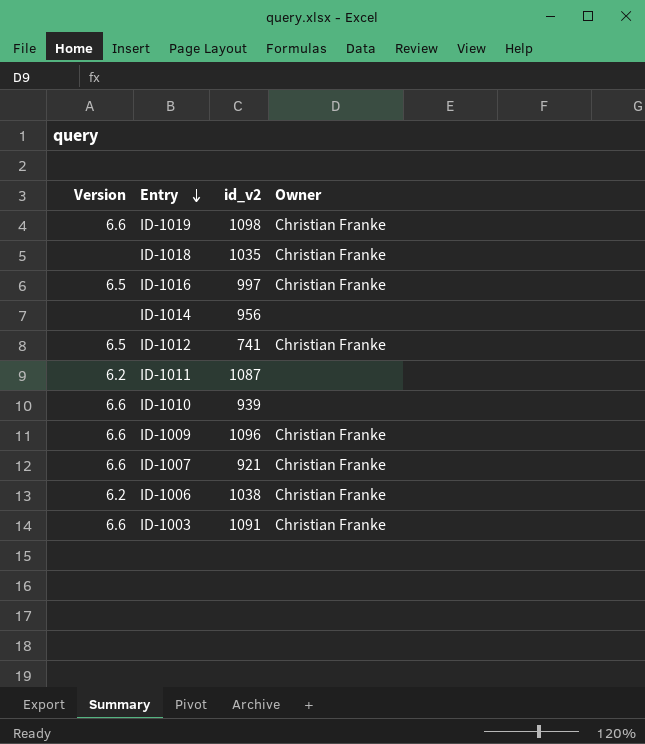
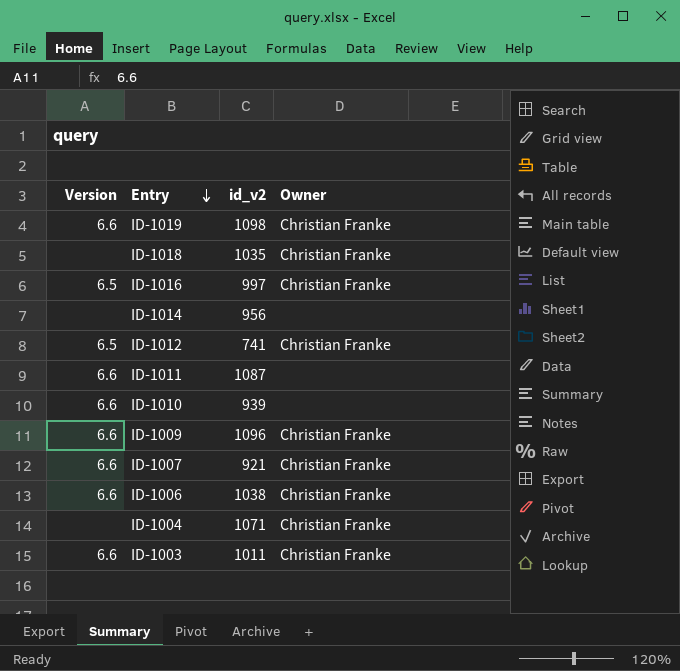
ID-1011 | Version: 6.2 -> 6.6
ID-1006 | Version: 6.2 -> 6.6
row ID-1004: none -> none | 1071 | Christian Franke
ID-1003 | id_v2: 1091 -> 1011

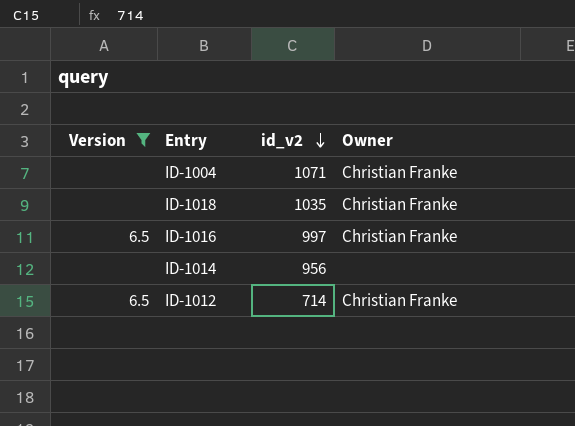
filter: none -> Version != 6.6
row order: Entry descending -> id_v2 descending
ID-1012 | id_v2: 741 -> 714

